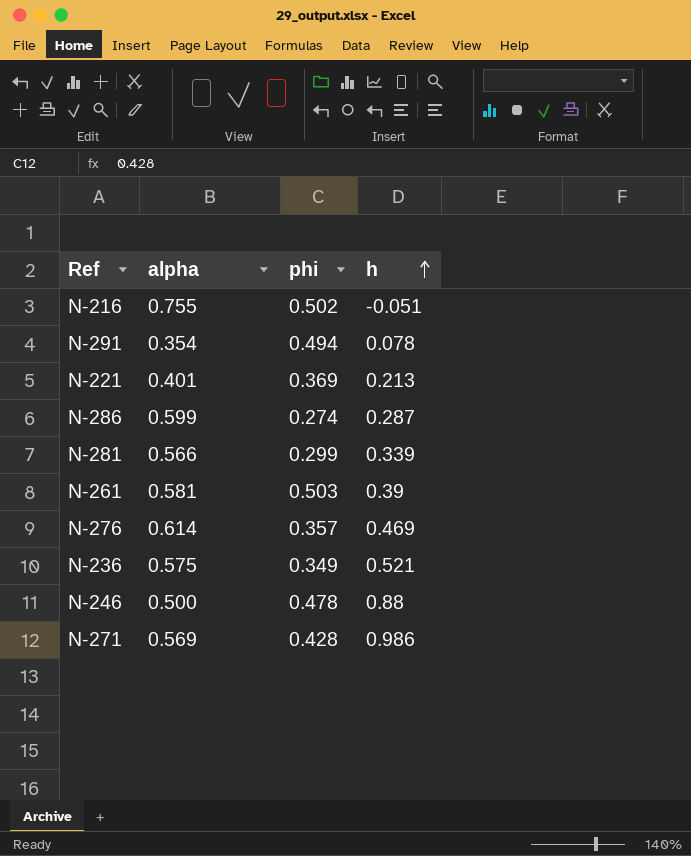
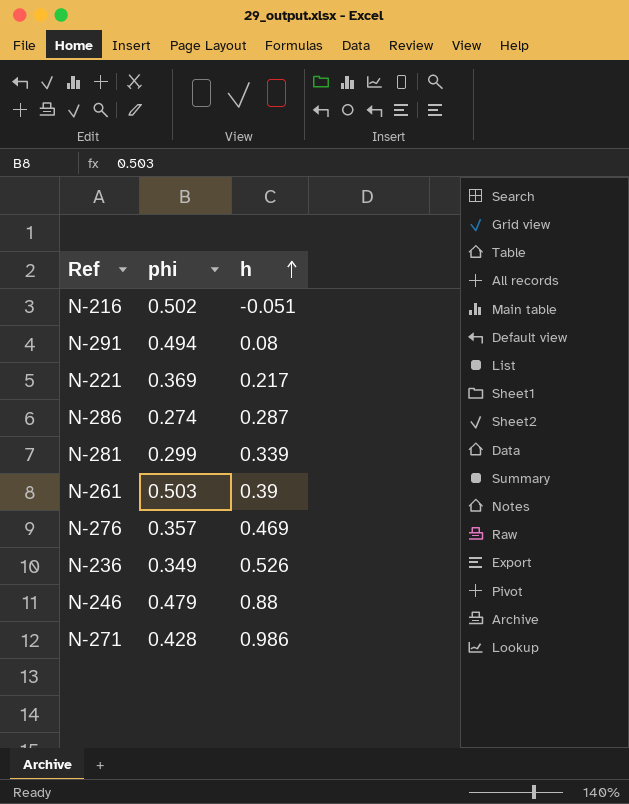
column alpha | position: 2 -> none
N-291 | h: 0.078 -> 0.08
N-221 | h: 0.213 -> 0.217
N-236 | h: 0.521 -> 0.526
N-246 | phi: 0.478 -> 0.479

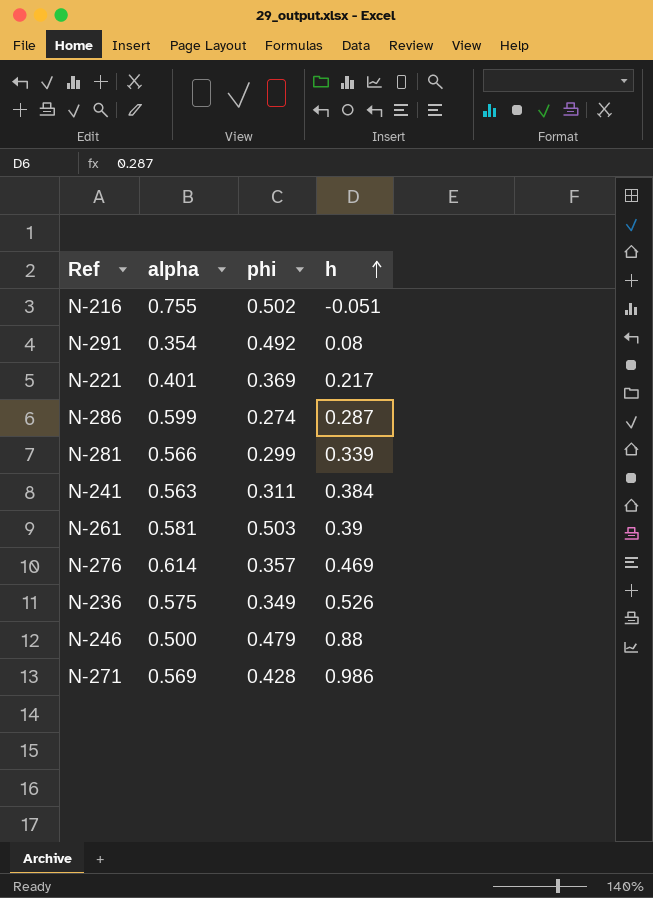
column alpha | position: none -> 2
N-291 | phi: 0.494 -> 0.492
row N-241: none -> 0.563 | 0.311 | 0.384

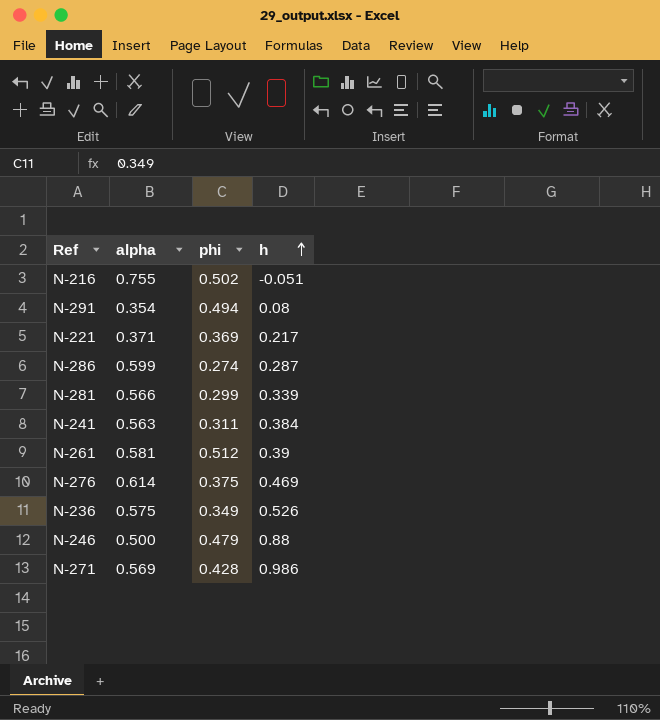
N-291 | phi: 0.492 -> 0.494
N-221 | alpha: 0.401 -> 0.371
N-261 | phi: 0.503 -> 0.512
N-276 | phi: 0.357 -> 0.375

